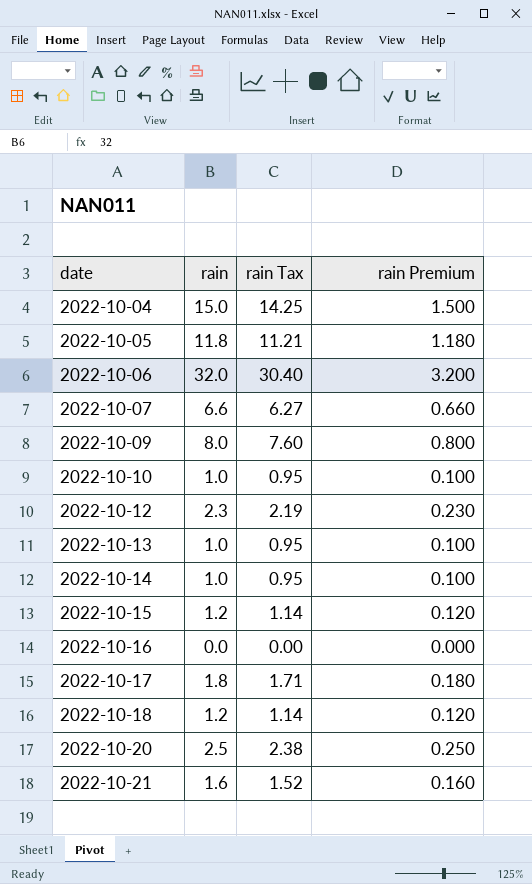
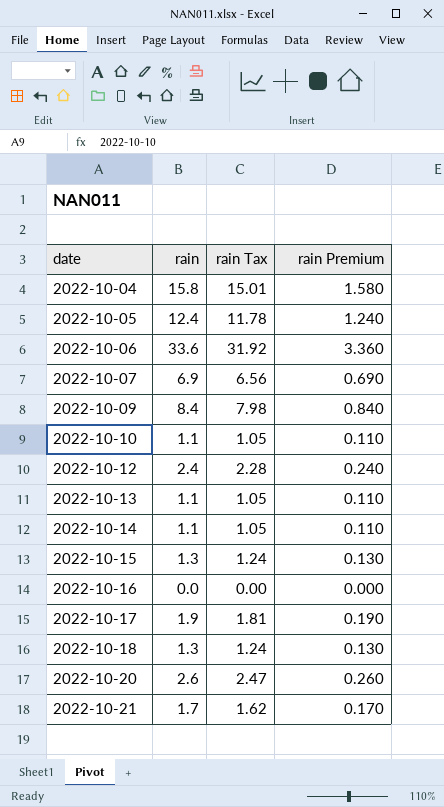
2022-10-04 | rain: 15.0 -> 15.8
2022-10-04 | rain Tax: 14.25 -> 15.01
2022-10-04 | rain Premium: 1.500 -> 1.580
2022-10-05 | rain: 11.8 -> 12.4
2022-10-05 | rain Tax: 11.21 -> 11.78
2022-10-05 | rain Premium: 1.180 -> 1.240
2022-10-06 | rain: 32.0 -> 33.6
2022-10-06 | rain Tax: 30.40 -> 31.92
2022-10-06 | rain Premium: 3.200 -> 3.360
2022-10-07 | rain: 6.6 -> 6.9
2022-10-07 | rain Tax: 6.27 -> 6.56
2022-10-07 | rain Premium: 0.660 -> 0.690
2022-10-09 | rain: 8.0 -> 8.4
2022-10-09 | rain Tax: 7.60 -> 7.98
2022-10-09 | rain Premium: 0.800 -> 0.840
2022-10-10 | rain: 1.0 -> 1.1
2022-10-10 | rain Tax: 0.95 -> 1.05
2022-10-10 | rain Premium: 0.100 -> 0.110
2022-10-12 | rain: 2.3 -> 2.4
2022-10-12 | rain Tax: 2.19 -> 2.28
2022-10-12 | rain Premium: 0.230 -> 0.240
2022-10-13 | rain: 1.0 -> 1.1
2022-10-13 | rain Tax: 0.95 -> 1.05
2022-10-13 | rain Premium: 0.100 -> 0.110
2022-10-14 | rain: 1.0 -> 1.1
2022-10-14 | rain Tax: 0.95 -> 1.05
2022-10-14 | rain Premium: 0.100 -> 0.110
2022-10-15 | rain: 1.2 -> 1.3
2022-10-15 | rain Tax: 1.14 -> 1.24
2022-10-15 | rain Premium: 0.120 -> 0.130
2022-10-17 | rain: 1.8 -> 1.9
2022-10-17 | rain Tax: 1.71 -> 1.81
2022-10-17 | rain Premium: 0.180 -> 0.190
2022-10-18 | rain: 1.2 -> 1.3
2022-10-18 | rain Tax: 1.14 -> 1.24
2022-10-18 | rain Premium: 0.120 -> 0.130
2022-10-20 | rain: 2.5 -> 2.6
2022-10-20 | rain Tax: 2.38 -> 2.47
2022-10-20 | rain Premium: 0.250 -> 0.260
2022-10-21 | rain: 1.6 -> 1.7
2022-10-21 | rain Tax: 1.52 -> 1.62
2022-10-21 | rain Premium: 0.160 -> 0.170

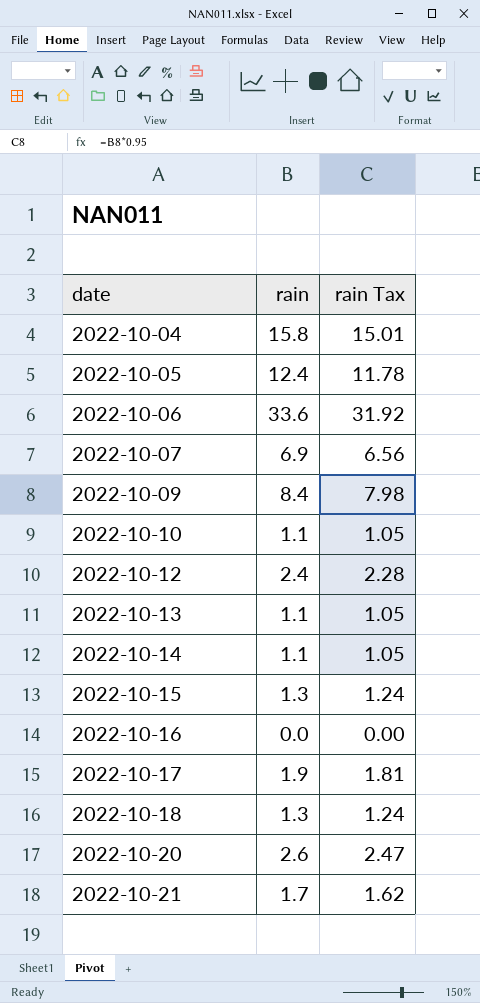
column rain Premium | formula: [rain] * 0.1 -> none

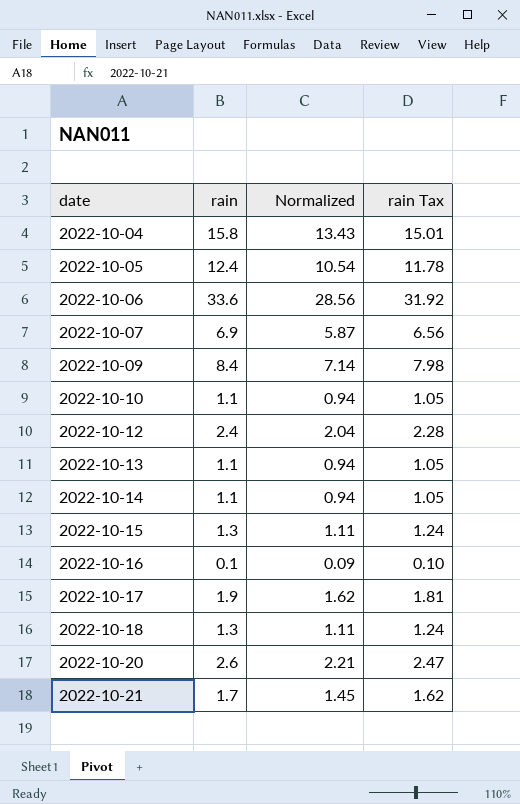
column Normalized | formula: none -> [rain] * 0.85
2022-10-16 | rain: 0.0 -> 0.1
2022-10-16 | rain Tax: 0.00 -> 0.10

